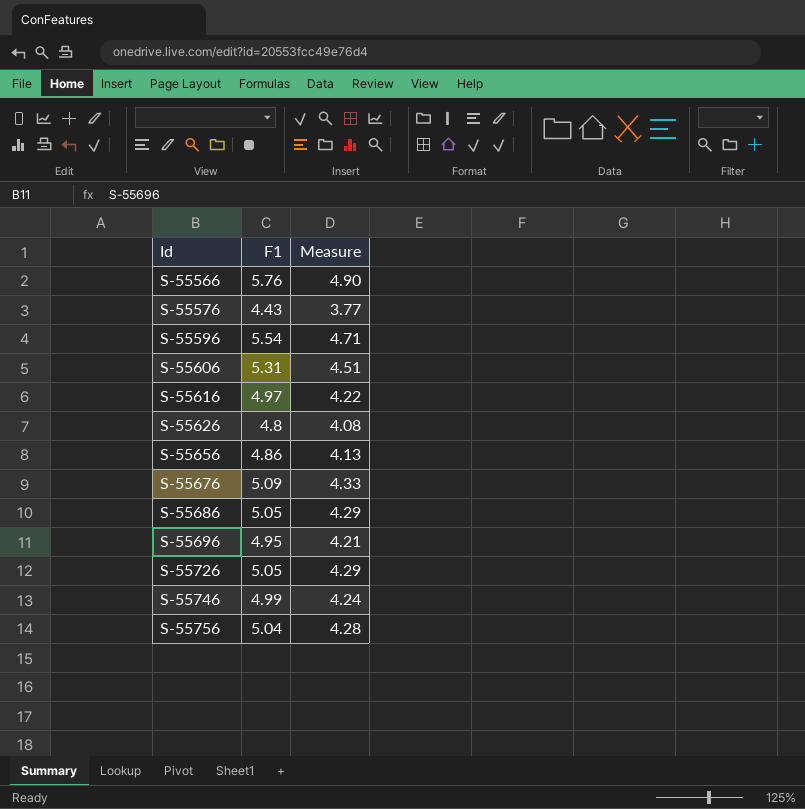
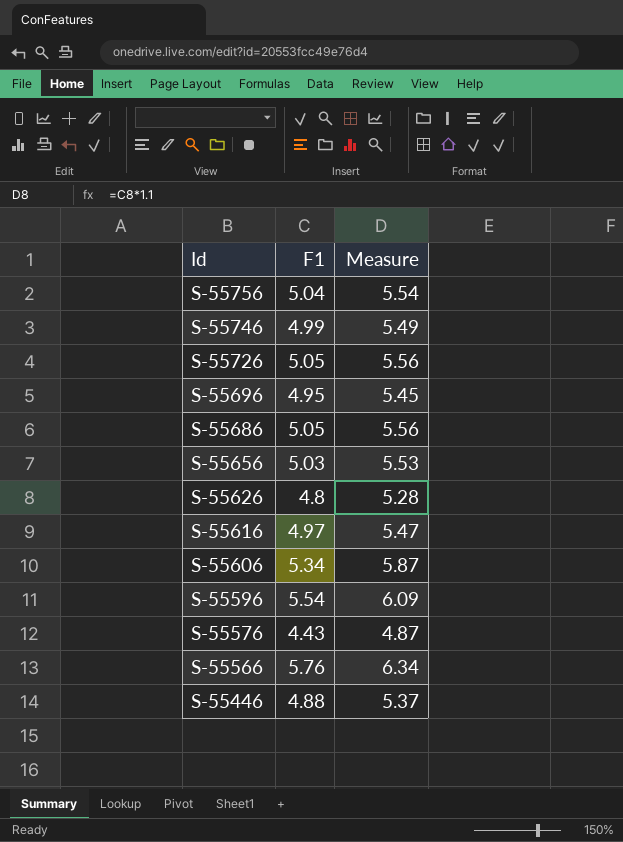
row order: Id ascending -> Id descending
column Measure | formula: [F1] * 0.85 -> [F1] * 1.1
row S-55676: 5.09 | 4.33 -> none
S-55656 | F1: 4.86 -> 5.03
S-55606 | F1: 5.31 -> 5.34
row S-55446: none -> 4.88 | 5.37

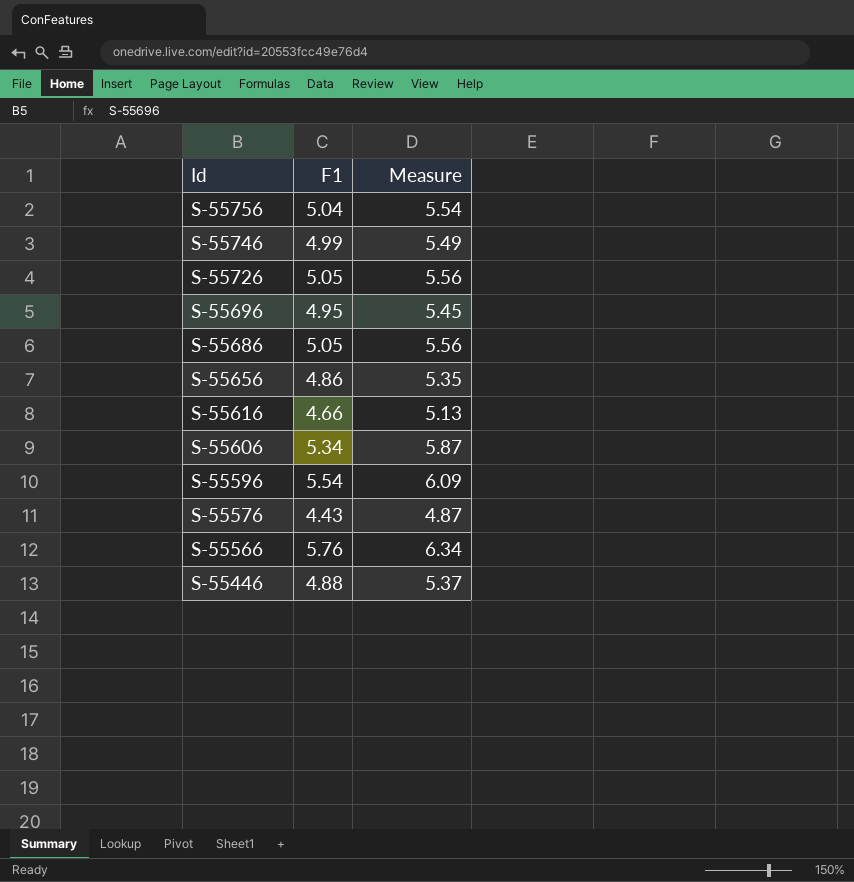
row S-55626: 4.8 | 5.28 -> none
S-55656 | F1: 5.03 -> 4.86
S-55656 | Measure: 5.53 -> 5.35
S-55616 | F1: 4.97 -> 4.66
S-55616 | Measure: 5.47 -> 5.13

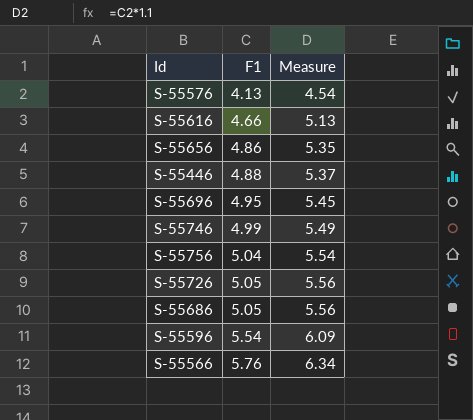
row order: Id descending -> F1 ascending
row S-55606: 5.34 | 5.87 -> none
S-55576 | F1: 4.43 -> 4.13
S-55576 | Measure: 4.87 -> 4.54

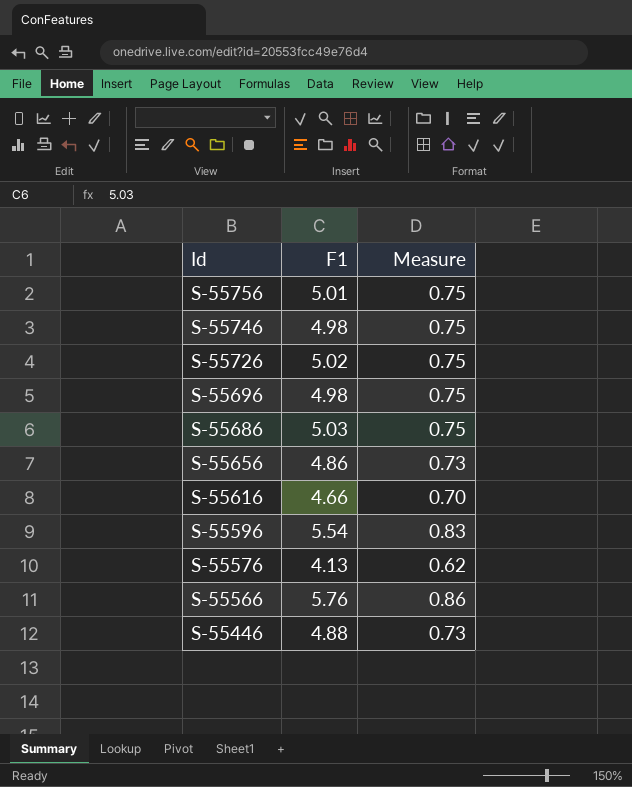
row order: F1 ascending -> Id descending
column Measure | formula: [F1] * 1.1 -> [F1] * 0.15
S-55756 | F1: 5.04 -> 5.01
S-55746 | F1: 4.99 -> 4.98
S-55726 | F1: 5.05 -> 5.02
S-55696 | F1: 4.95 -> 4.98
S-55686 | F1: 5.05 -> 5.03

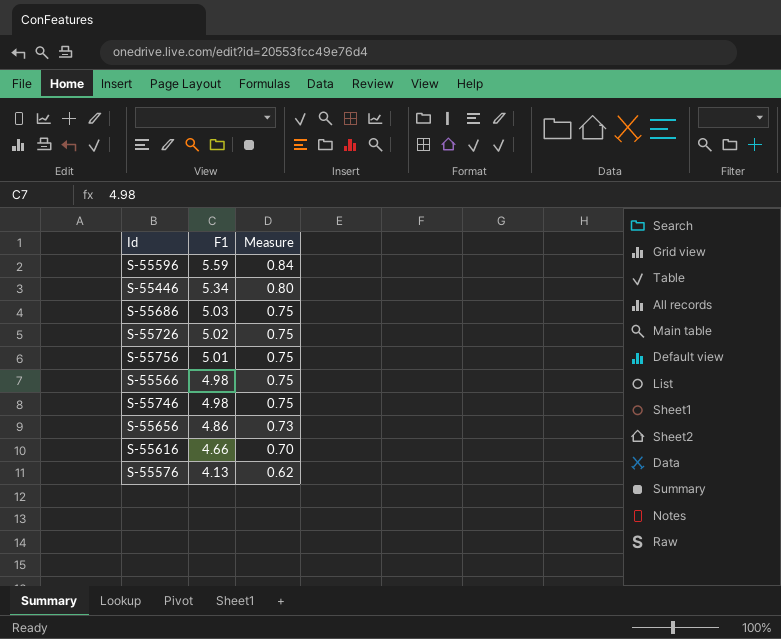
row order: Id descending -> F1 descending
row S-55696: 4.98 | 0.75 -> none
S-55596 | F1: 5.54 -> 5.59
S-55596 | Measure: 0.83 -> 0.84
S-55446 | F1: 4.88 -> 5.34
S-55446 | Measure: 0.73 -> 0.80
S-55566 | F1: 5.76 -> 4.98
S-55566 | Measure: 0.86 -> 0.75

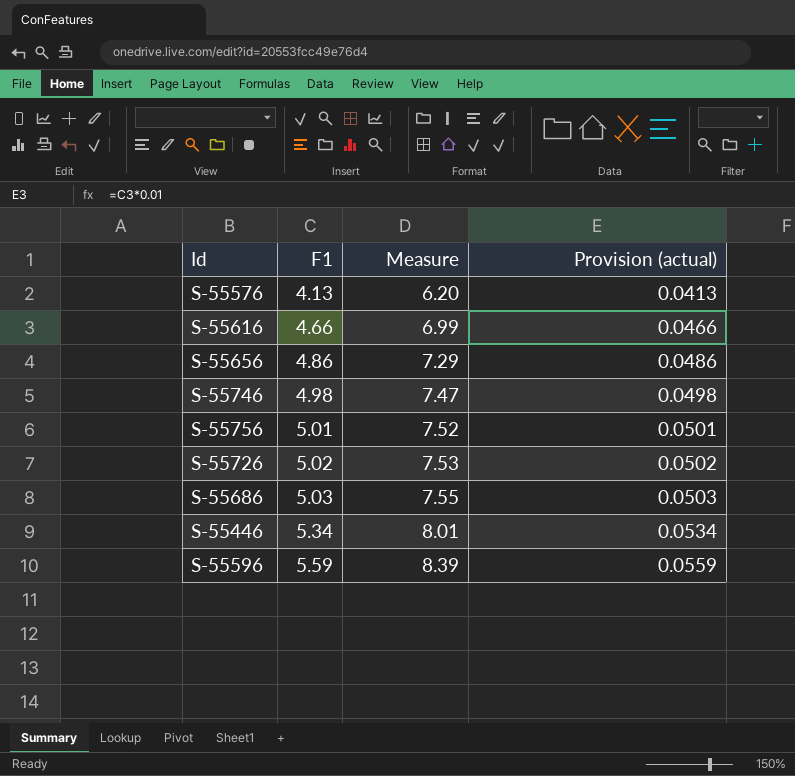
row order: F1 descending -> F1 ascending
column Measure | formula: [F1] * 0.15 -> [F1] * 1.5
column Provision (actual) | formula: none -> [F1] * 0.01
row S-55566: 4.98 | 0.75 -> none

